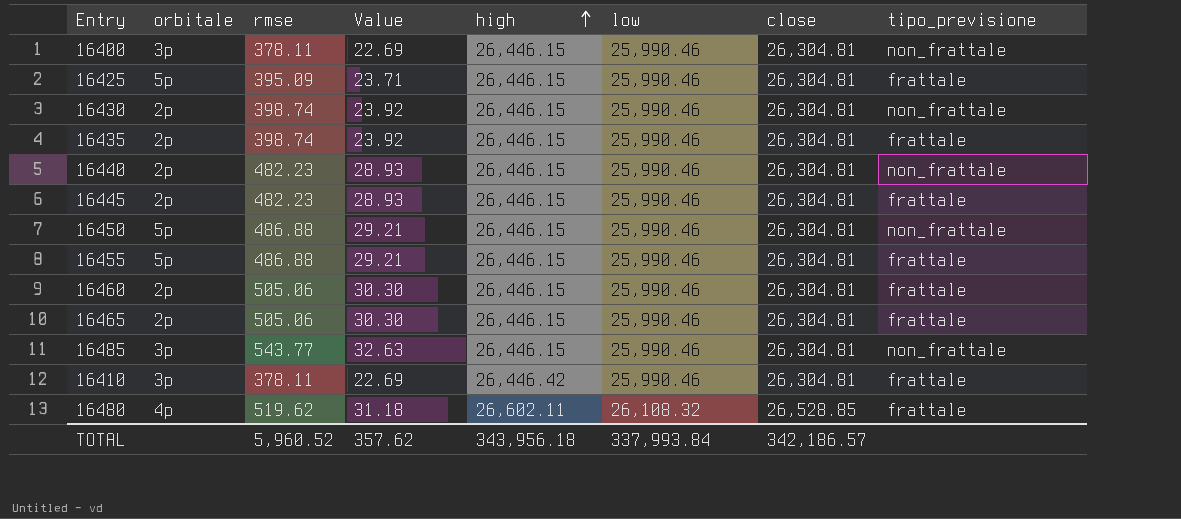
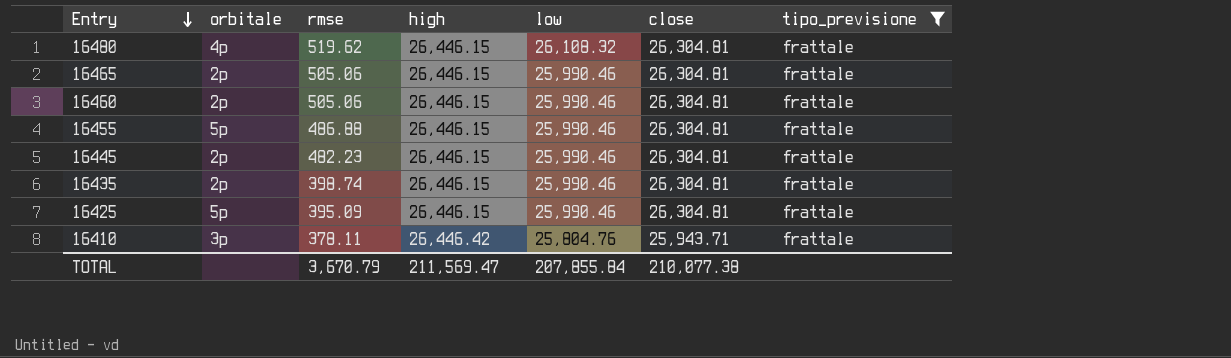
filter: none -> tipo_previsione = frattale
row order: high ascending -> Entry descending
column Value | formula: [rmse] * 0.06 -> none
16480 | high: 26,602.11 -> 26,446.15
16480 | close: 26,528.85 -> 26,304.81
16410 | low: 25,990.46 -> 25,804.76
16410 | close: 26,304.81 -> 25,943.71
TOTAL | rmse: 5,960.52 -> 3,670.79
TOTAL | high: 343,956.18 -> 211,569.47
TOTAL | low: 337,993.84 -> 207,855.84
TOTAL | close: 342,186.57 -> 210,077.38

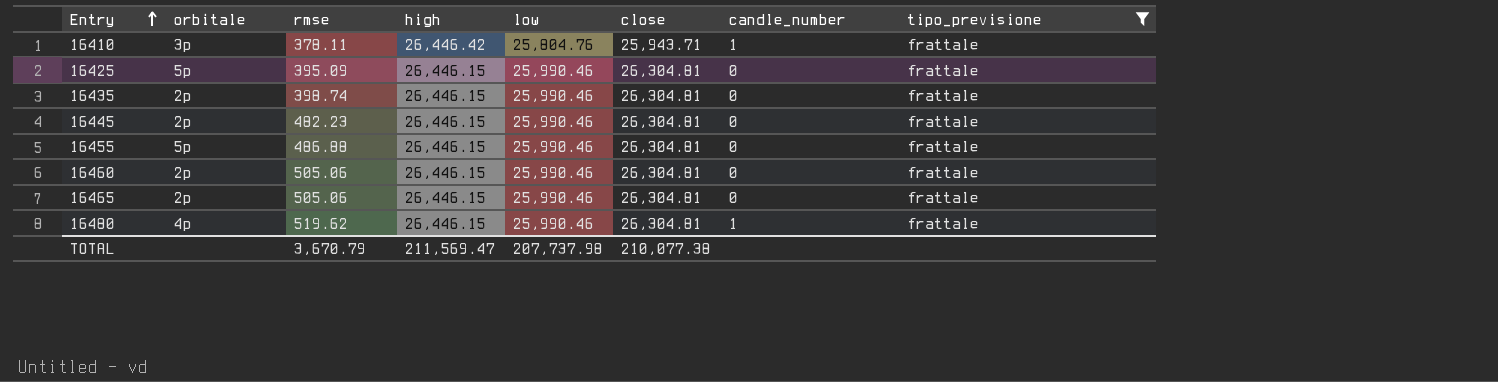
row order: Entry descending -> Entry ascending
column candle_number | position: none -> 7
16480 | low: 26,108.32 -> 25,990.46
TOTAL | low: 207,855.84 -> 207,737.98

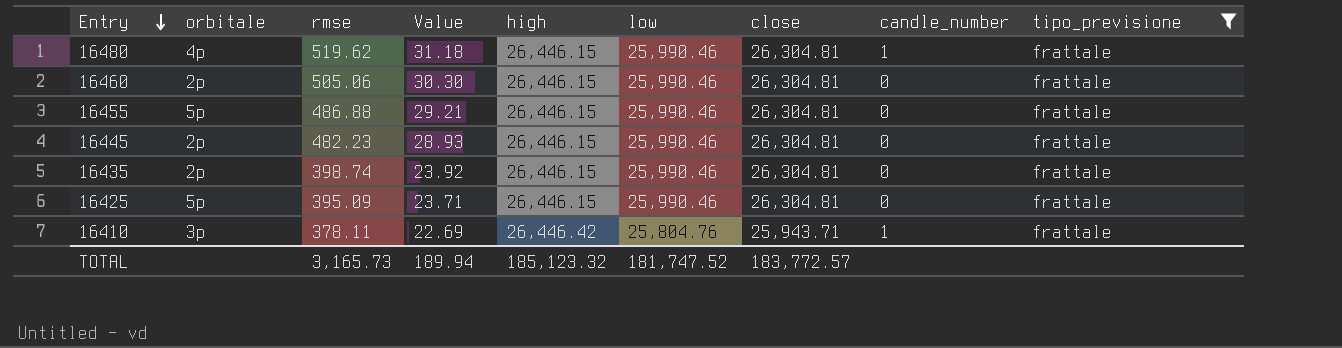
row order: Entry ascending -> Entry descending
column Value | formula: none -> [rmse] * 0.06
row 16465: 2p | 505.06 | 26,446.15 | 25,990.46 | 26,304.81 | 0 | frattale -> none
TOTAL | rmse: 3,670.79 -> 3,165.73
TOTAL | high: 211,569.47 -> 185,123.32
TOTAL | low: 207,737.98 -> 181,747.52
TOTAL | close: 210,077.38 -> 183,772.57

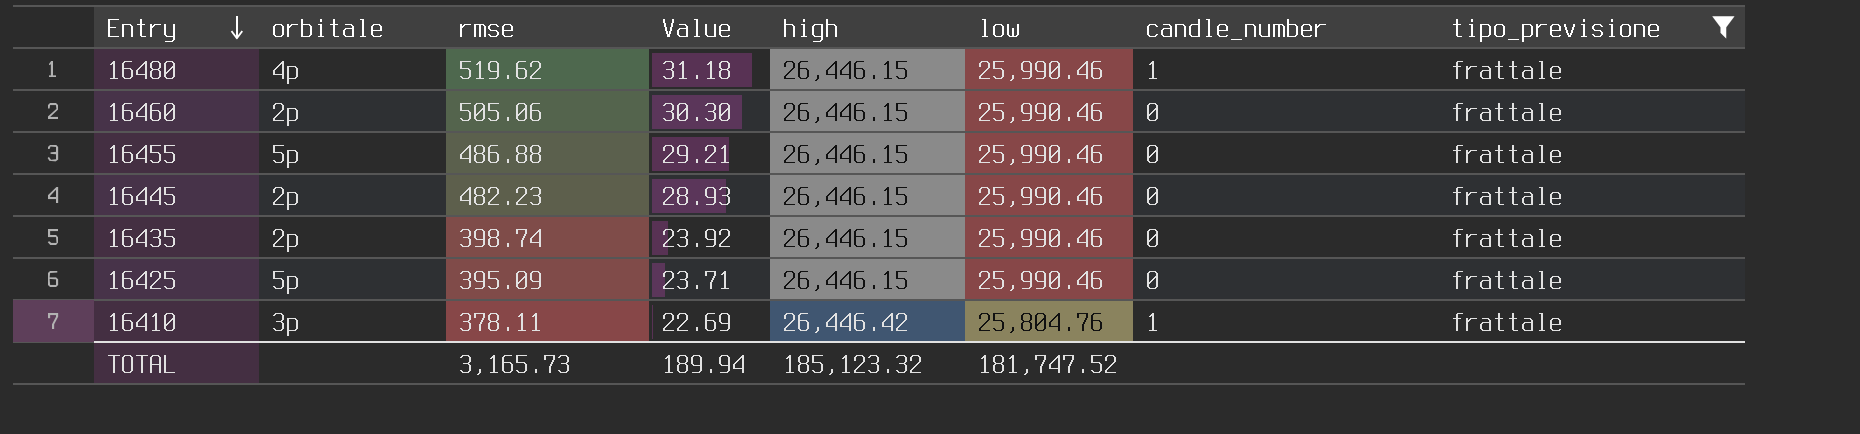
column close | position: 7 -> none

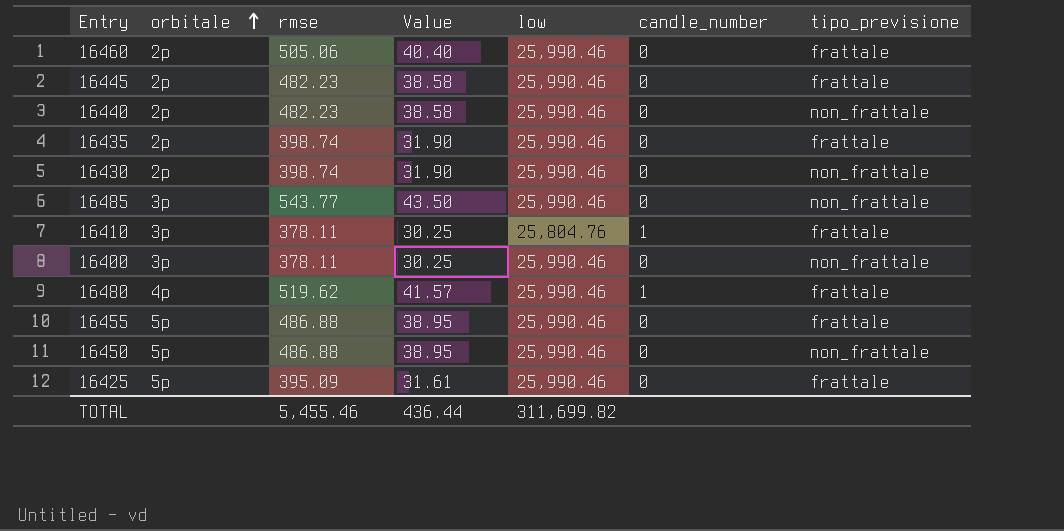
filter: tipo_previsione = frattale -> none
row order: Entry descending -> orbitale ascending
column high | position: 5 -> none
column Value | formula: [rmse] * 0.06 -> [rmse] * 0.08
TOTAL | rmse: 3,165.73 -> 5,455.46
TOTAL | Value: 189.94 -> 436.44
TOTAL | low: 181,747.52 -> 311,699.82

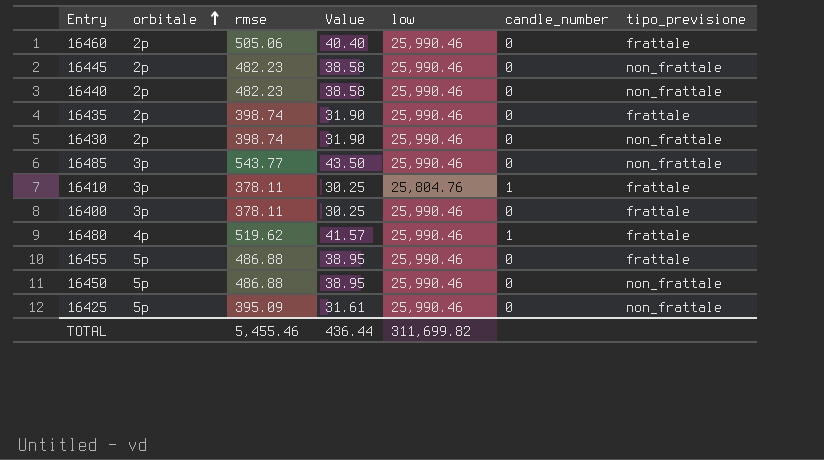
16445 | tipo_previsione: frattale -> non_frattale
16400 | tipo_previsione: non_frattale -> frattale
16425 | tipo_previsione: frattale -> non_frattale

